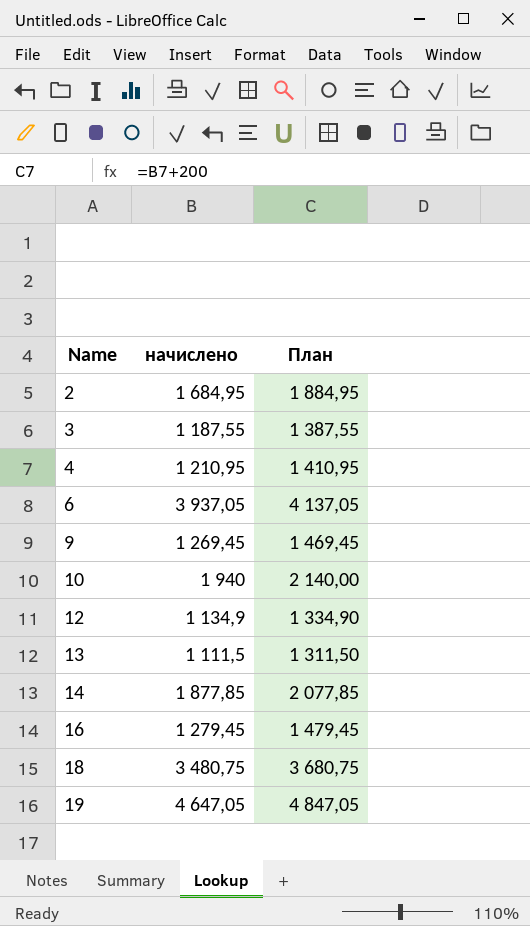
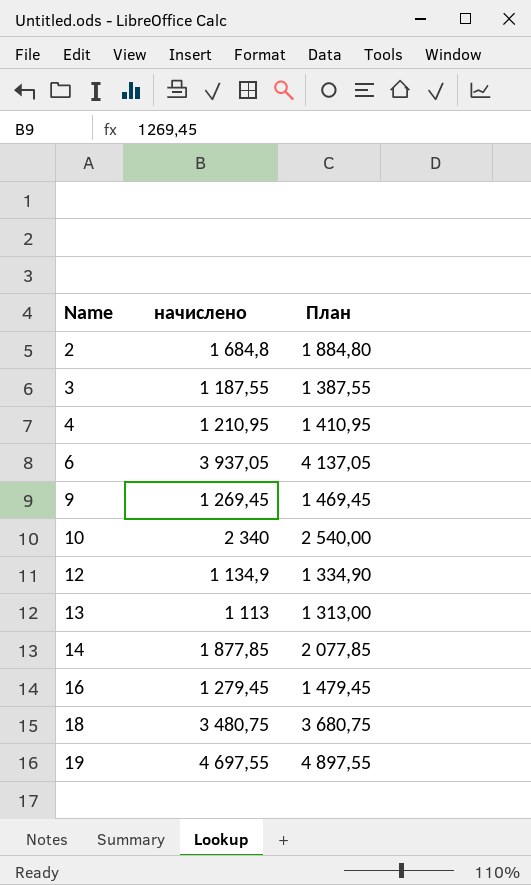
2 | начислено: 1 684,95 -> 1 684,8
2 | План: 1 884,95 -> 1 884,80
10 | начислено: 1 940 -> 2 340
10 | План: 2 140,00 -> 2 540,00
13 | начислено: 1 111,5 -> 1 113
13 | План: 1 311,50 -> 1 313,00
19 | начислено: 4 647,05 -> 4 697,55
19 | План: 4 847,05 -> 4 897,55

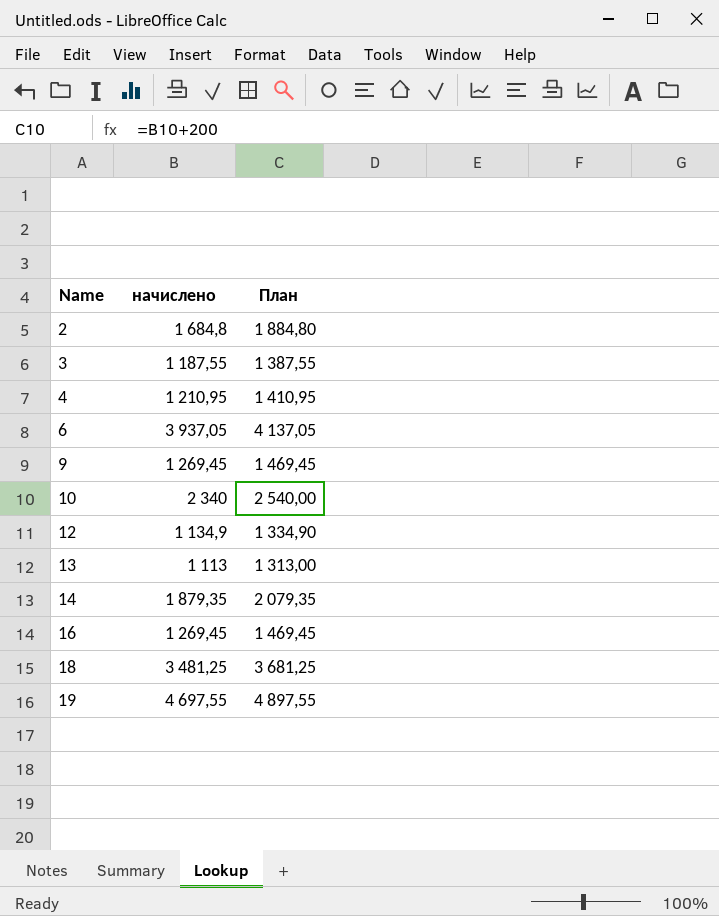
14 | начислено: 1 877,85 -> 1 879,35
14 | План: 2 077,85 -> 2 079,35
16 | начислено: 1 279,45 -> 1 269,45
16 | План: 1 479,45 -> 1 469,45
18 | начислено: 3 480,75 -> 3 481,25
18 | План: 3 680,75 -> 3 681,25

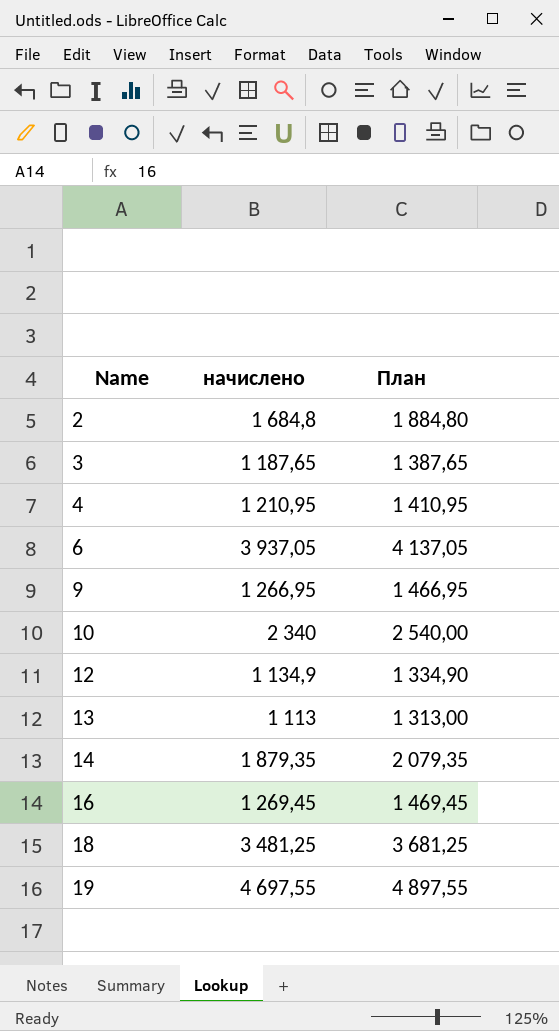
3 | начислено: 1 187,55 -> 1 187,65
3 | План: 1 387,55 -> 1 387,65
9 | начислено: 1 269,45 -> 1 266,95
9 | План: 1 469,45 -> 1 466,95

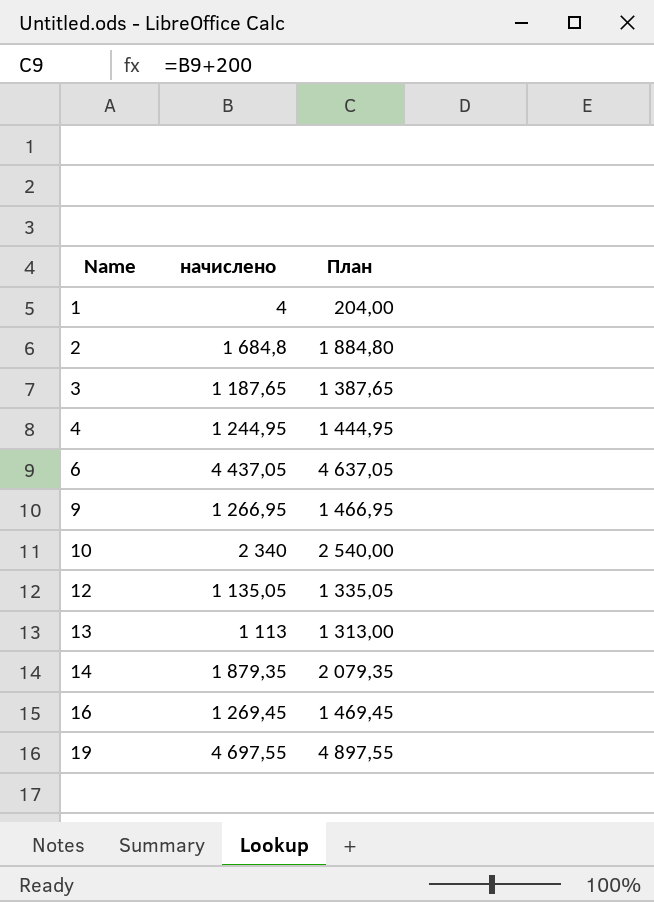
row 18: 3 481,25 | 3 681,25 -> none
row 1: none -> 4 | 204,00
4 | начислено: 1 210,95 -> 1 244,95
4 | План: 1 410,95 -> 1 444,95
6 | начислено: 3 937,05 -> 4 437,05
6 | План: 4 137,05 -> 4 637,05
12 | начислено: 1 134,9 -> 1 135,05
12 | План: 1 334,90 -> 1 335,05

